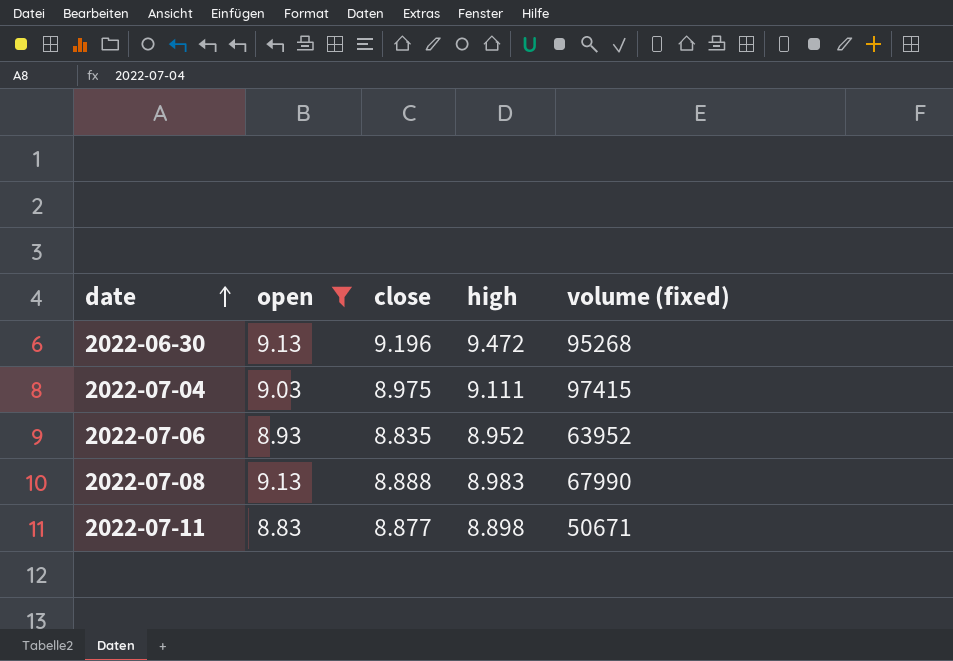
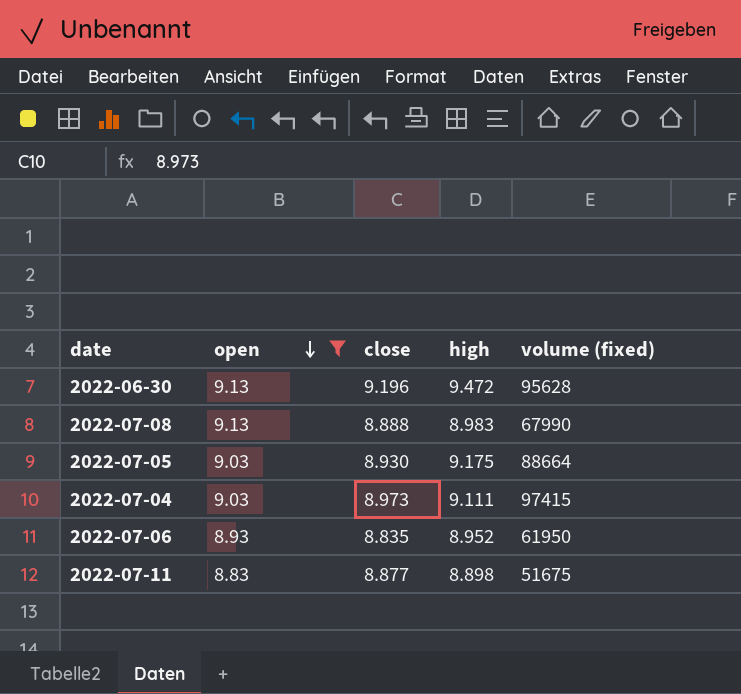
row order: date ascending -> open descending
2022-06-30 | volume (fixed): 95268 -> 95628
row 2022-07-05: none -> 9.03 | 8.930 | 9.175 | 88664
2022-07-04 | close: 8.975 -> 8.973
2022-07-06 | volume (fixed): 63952 -> 61950
2022-07-11 | volume (fixed): 50671 -> 51675

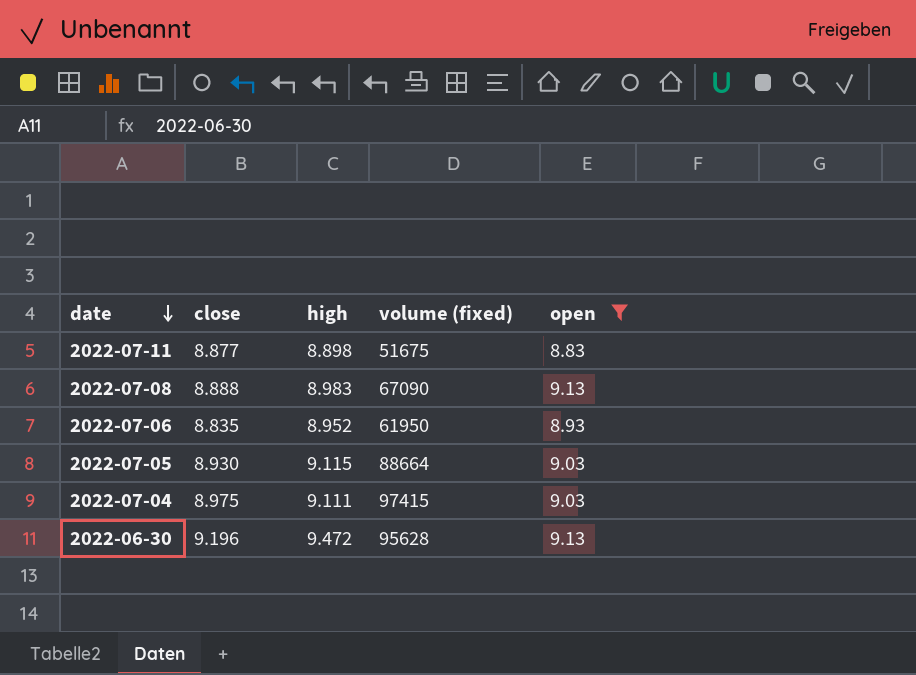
row order: open descending -> date descending
column open | position: 2 -> 5
2022-07-08 | volume (fixed): 67990 -> 67090
2022-07-05 | high: 9.175 -> 9.115
2022-07-04 | close: 8.973 -> 8.975

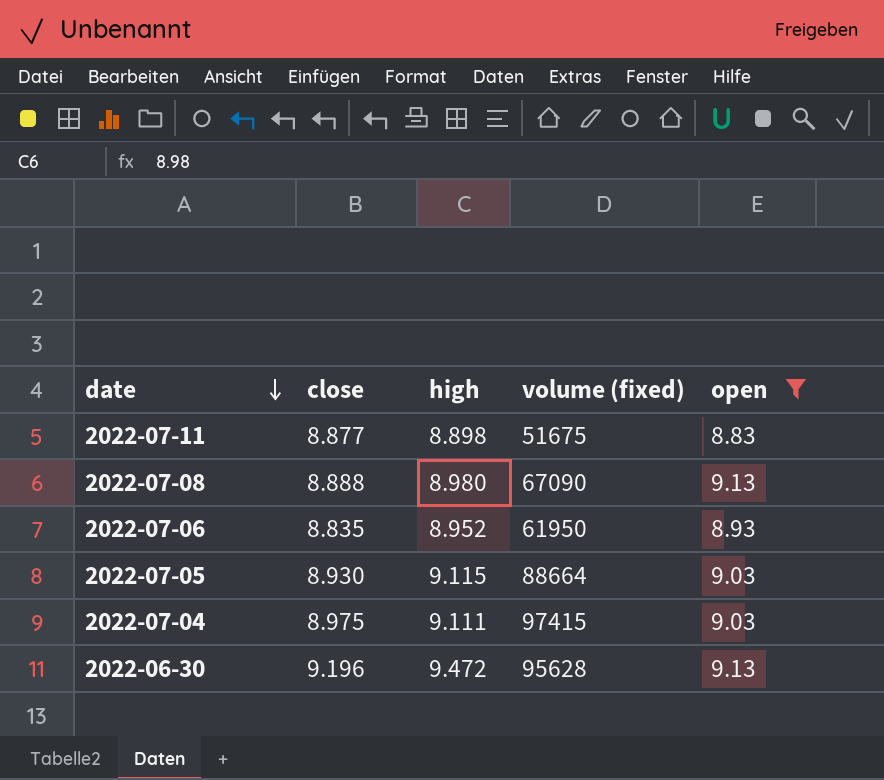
2022-07-08 | high: 8.983 -> 8.980

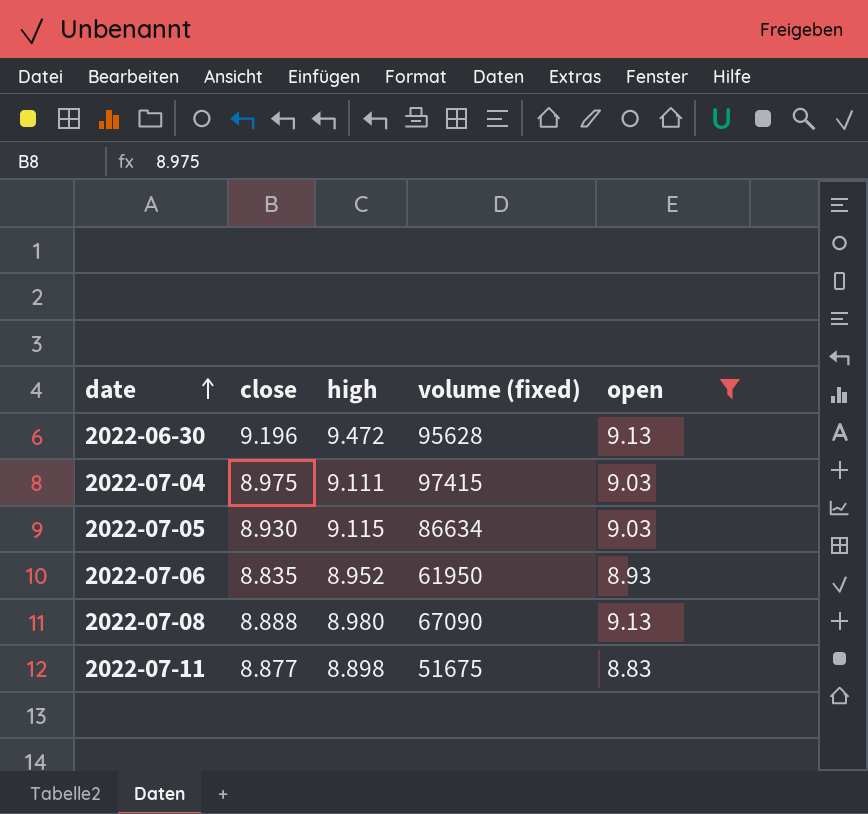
row order: date descending -> date ascending
2022-07-05 | volume (fixed): 88664 -> 86634

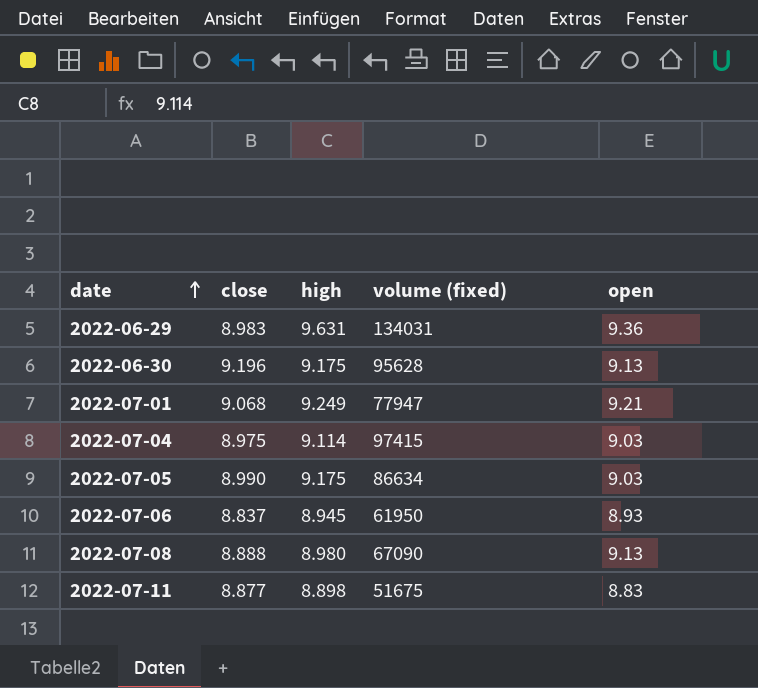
filter: open <= 9.13 -> none
2022-06-30 | high: 9.472 -> 9.175
2022-07-04 | high: 9.111 -> 9.114
2022-07-05 | close: 8.930 -> 8.990
2022-07-05 | high: 9.115 -> 9.175
2022-07-06 | close: 8.835 -> 8.837
2022-07-06 | high: 8.952 -> 8.945

